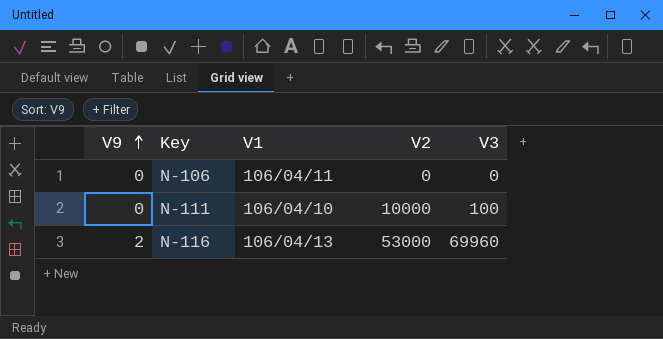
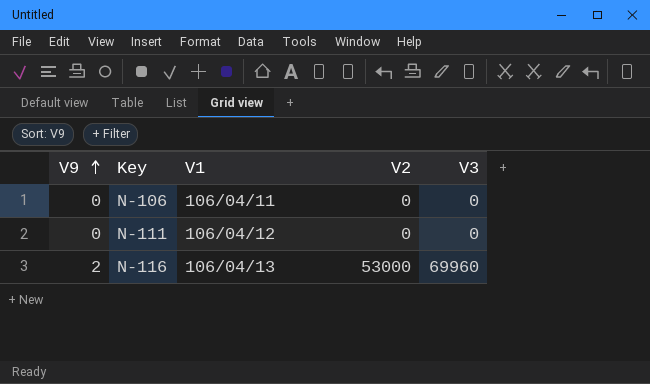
N-111 | V1: 106/04/10 -> 106/04/12
N-111 | V2: 10000 -> 0
N-111 | V3: 100 -> 0

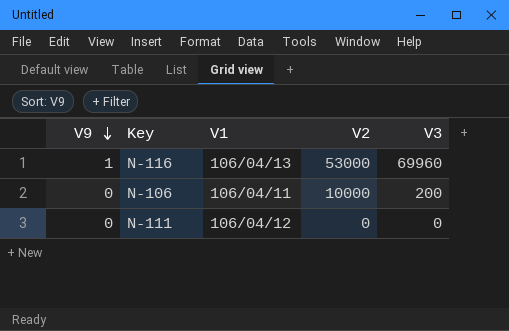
row order: V9 ascending -> V9 descending
N-116 | V9: 2 -> 1
N-106 | V2: 0 -> 10000
N-106 | V3: 0 -> 200

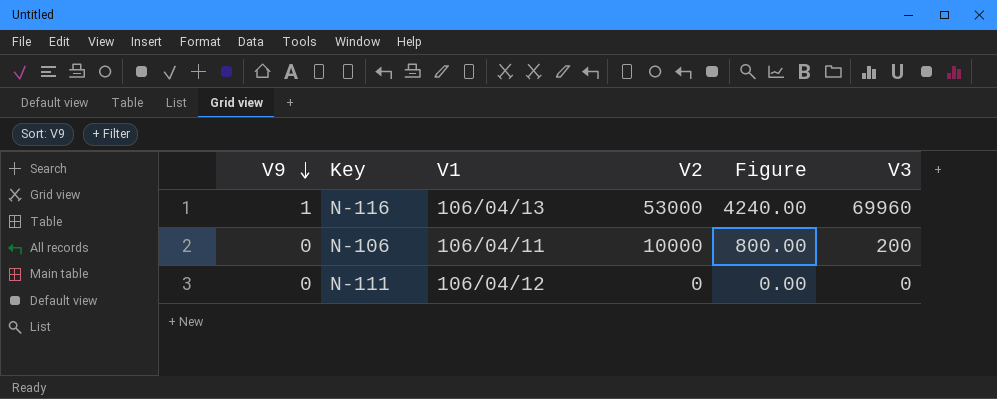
column Figure | formula: none -> [V2] * 0.08

